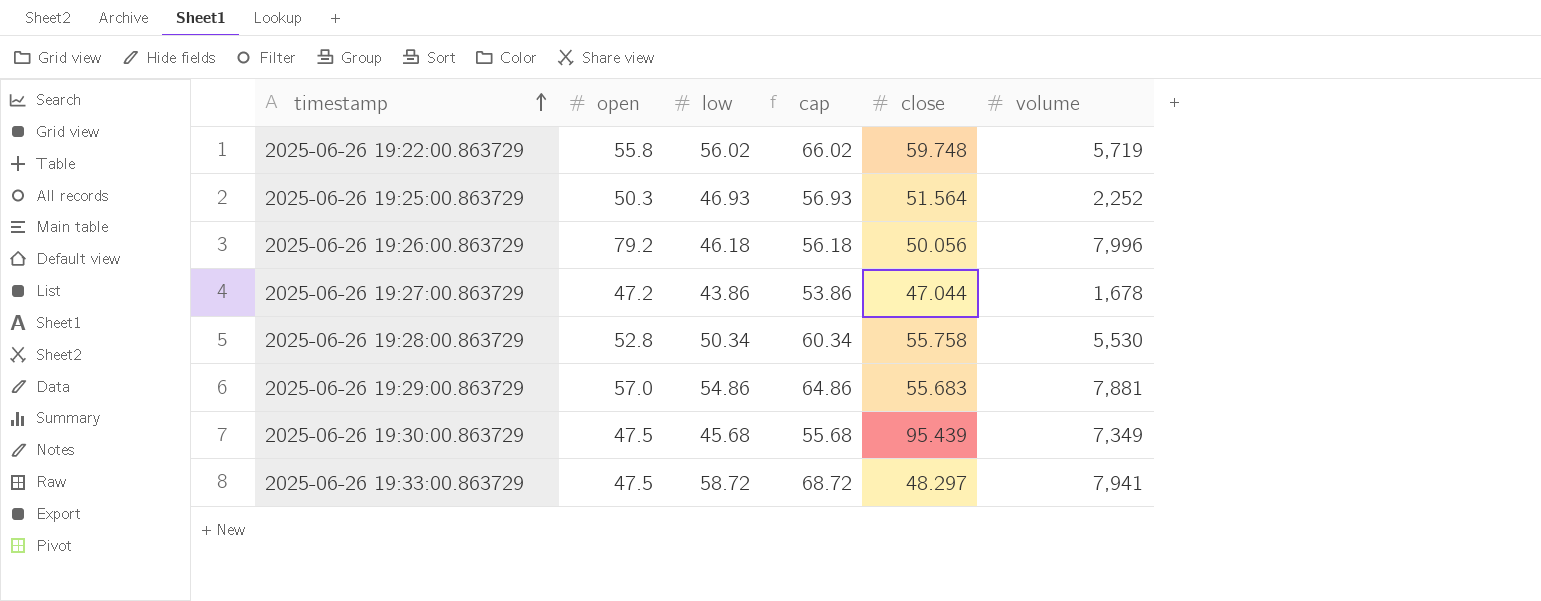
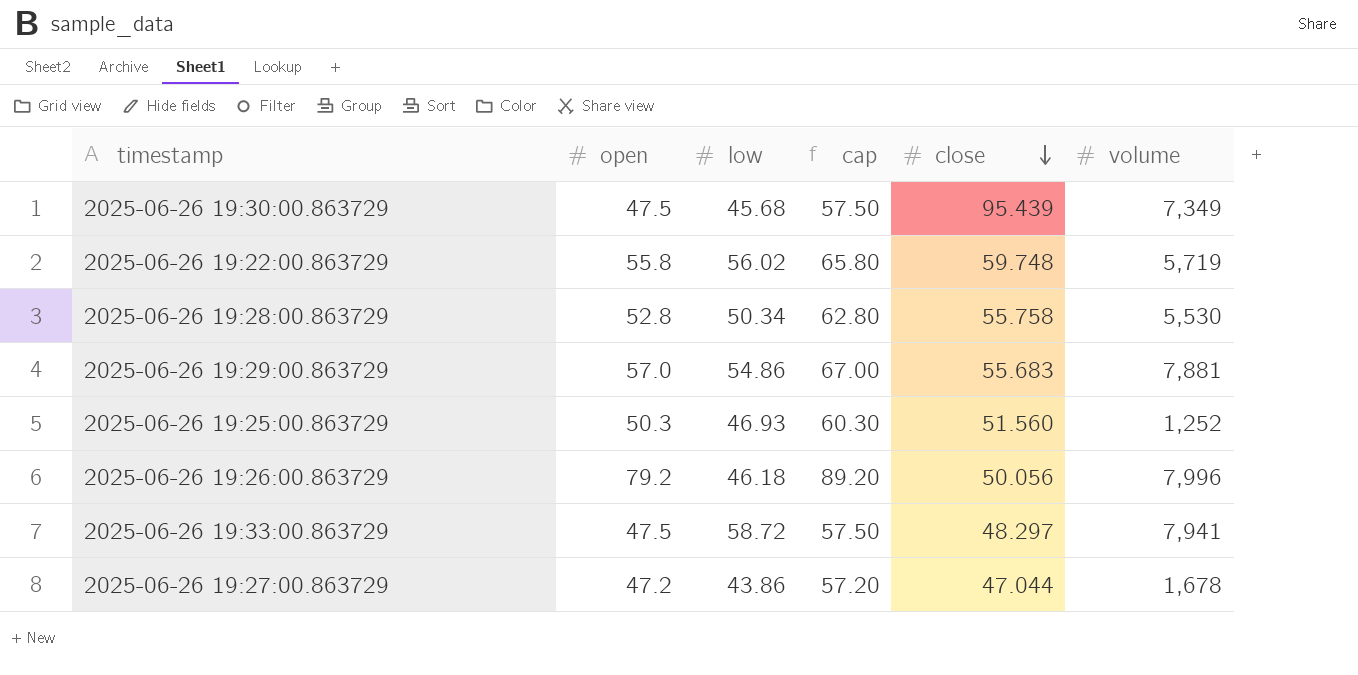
row order: timestamp ascending -> close descending
column cap | formula: [low] + 10 -> [open] + 10
2025-06-26 19:25:00.863729 | close: 51.564 -> 51.560
2025-06-26 19:25:00.863729 | volume: 2,252 -> 1,252

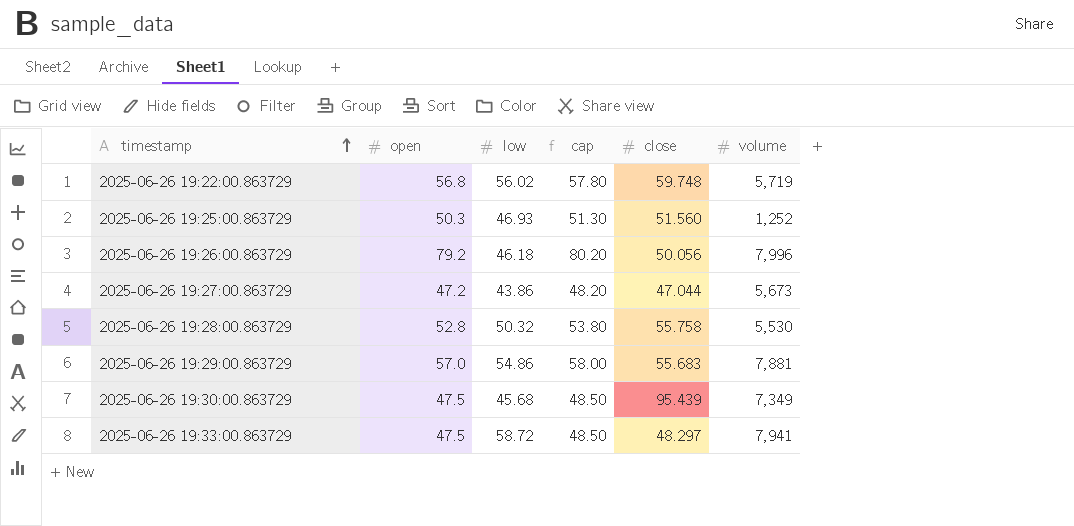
row order: close descending -> timestamp ascending
column cap | formula: [open] + 10 -> [open] + 1
2025-06-26 19:22:00.863729 | open: 55.8 -> 56.8
2025-06-26 19:27:00.863729 | volume: 1,678 -> 5,673
2025-06-26 19:28:00.863729 | low: 50.34 -> 50.32

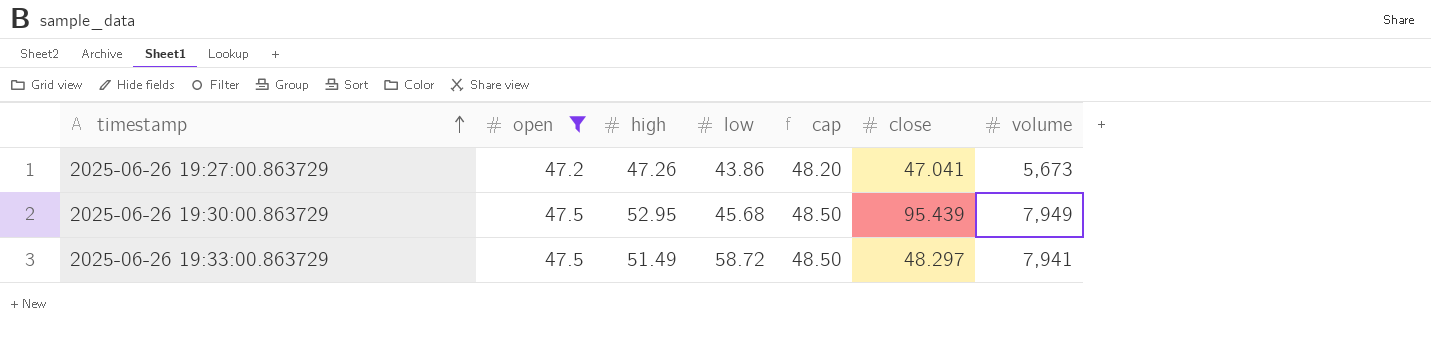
filter: none -> open <= 47.5
column high | position: none -> 3
2025-06-26 19:27:00.863729 | close: 47.044 -> 47.041
2025-06-26 19:30:00.863729 | volume: 7,349 -> 7,949

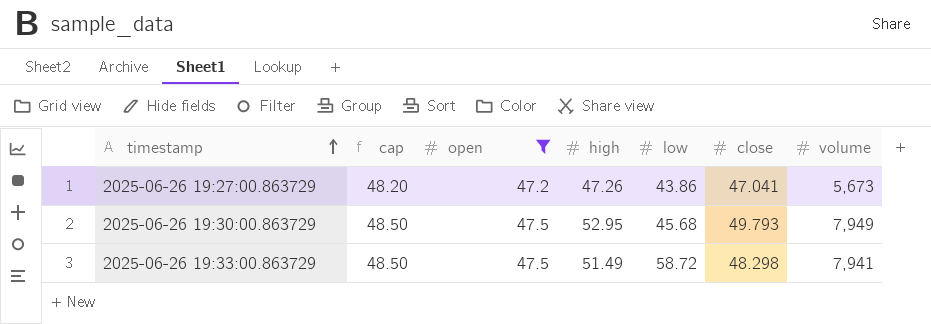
column cap | position: 5 -> 2
2025-06-26 19:30:00.863729 | close: 95.439 -> 49.793
2025-06-26 19:33:00.863729 | close: 48.297 -> 48.298

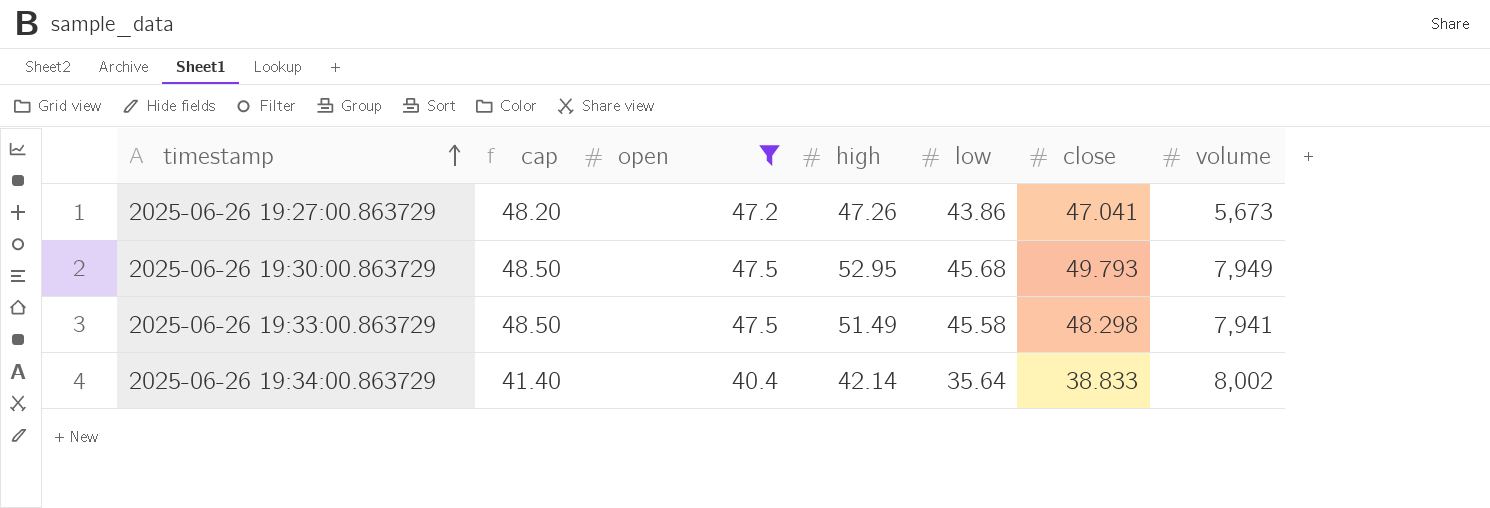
2025-06-26 19:33:00.863729 | low: 58.72 -> 45.58
row 2025-06-26 19:34:00.863729: none -> 41.40 | 40.4 | 42.14 | 35.64 | 38.833 | 8,002

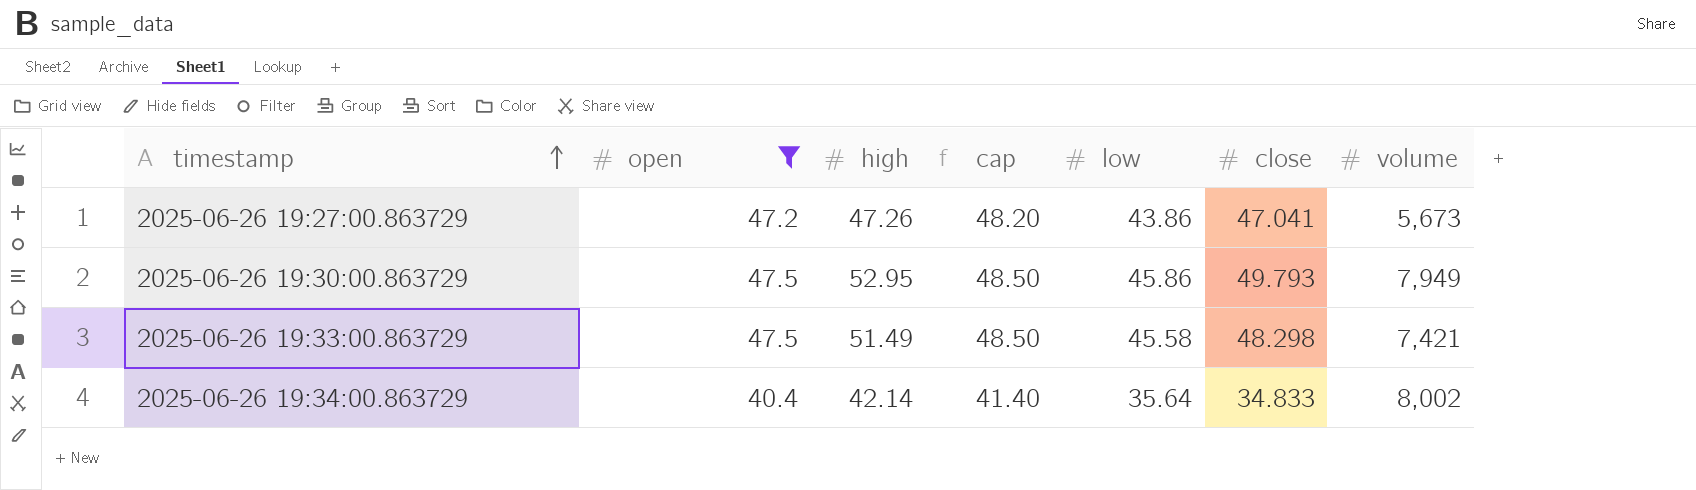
column cap | position: 2 -> 4
2025-06-26 19:30:00.863729 | low: 45.68 -> 45.86
2025-06-26 19:33:00.863729 | volume: 7,941 -> 7,421
2025-06-26 19:34:00.863729 | close: 38.833 -> 34.833

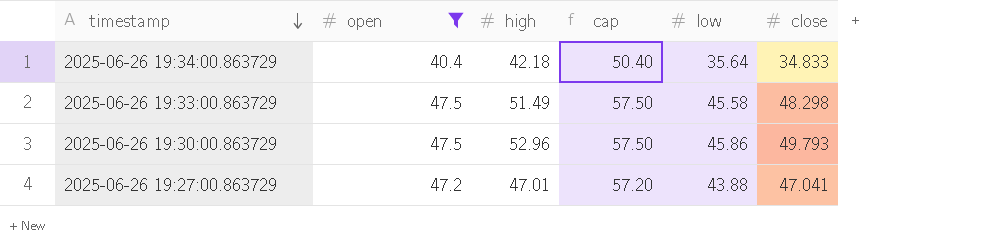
row order: timestamp ascending -> timestamp descending
column volume | position: 7 -> none
column cap | formula: [open] + 1 -> [open] + 10
2025-06-26 19:34:00.863729 | high: 42.14 -> 42.18
2025-06-26 19:30:00.863729 | high: 52.95 -> 52.96
2025-06-26 19:27:00.863729 | high: 47.26 -> 47.01
2025-06-26 19:27:00.863729 | low: 43.86 -> 43.88

